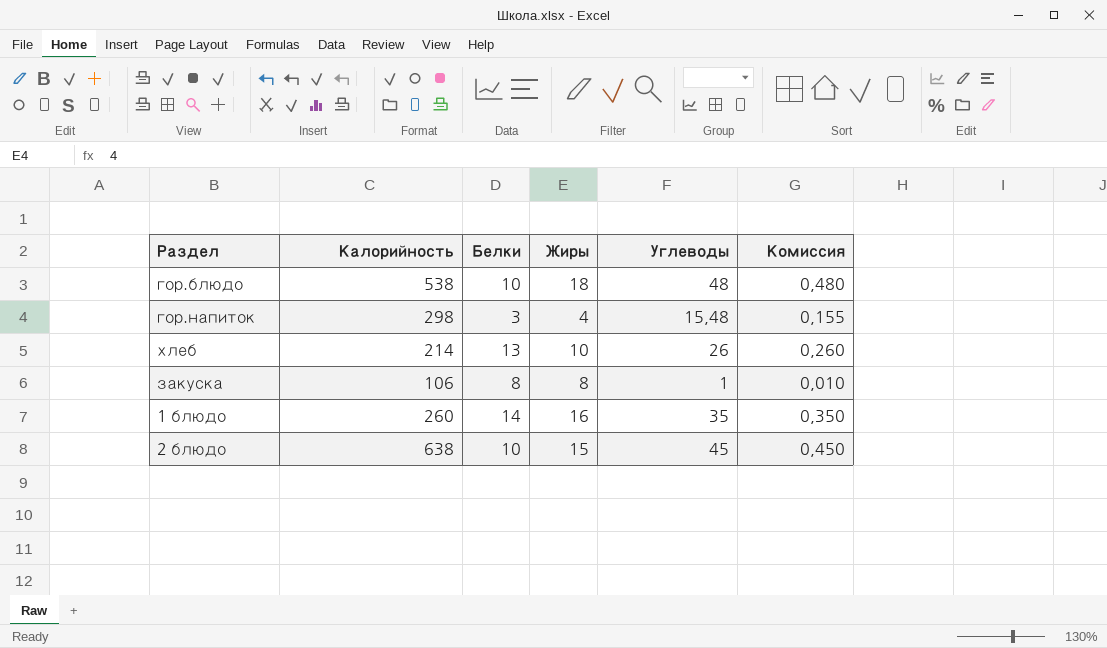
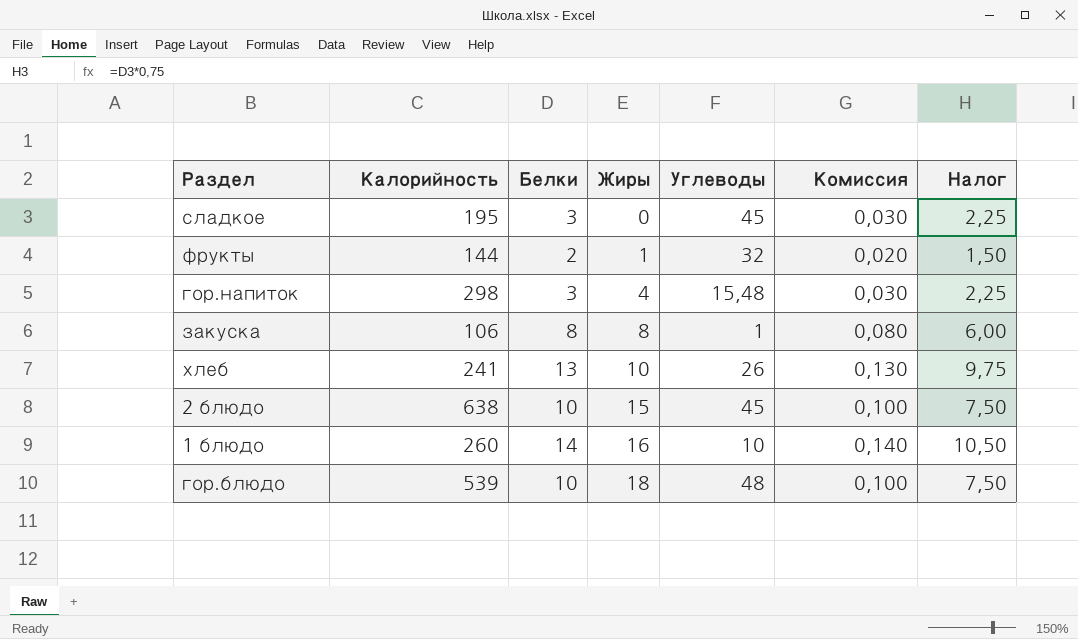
row order: none -> Жиры ascending
column Комиссия | formula: [Углеводы] * 0,01 -> [Белки] * 0,01
column Налог | formula: none -> [Белки] * 0,75
row сладкое: none -> 195 | 3 | 0 | 45 | 0,030 | 2,25
row фрукты: none -> 144 | 2 | 1 | 32 | 0,020 | 1,50
хлеб | Калорийность: 214 -> 241
1 блюдо | Углеводы: 35 -> 10
гор.блюдо | Калорийность: 538 -> 539

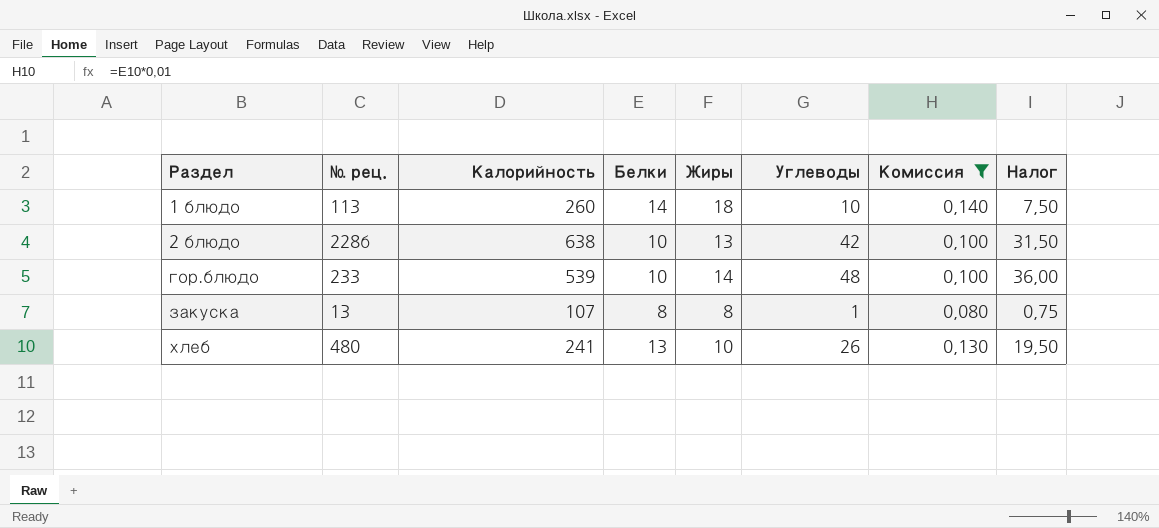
filter: none -> Комиссия >= 0,080
row order: Жиры ascending -> Раздел ascending
column № рец. | position: none -> 2
column Налог | formula: [Белки] * 0,75 -> [Углеводы] * 0,75
1 блюдо | Жиры: 16 -> 18
2 блюдо | Жиры: 15 -> 13
2 блюдо | Углеводы: 45 -> 42
гор.блюдо | Жиры: 18 -> 14
закуска | Калорийность: 106 -> 107

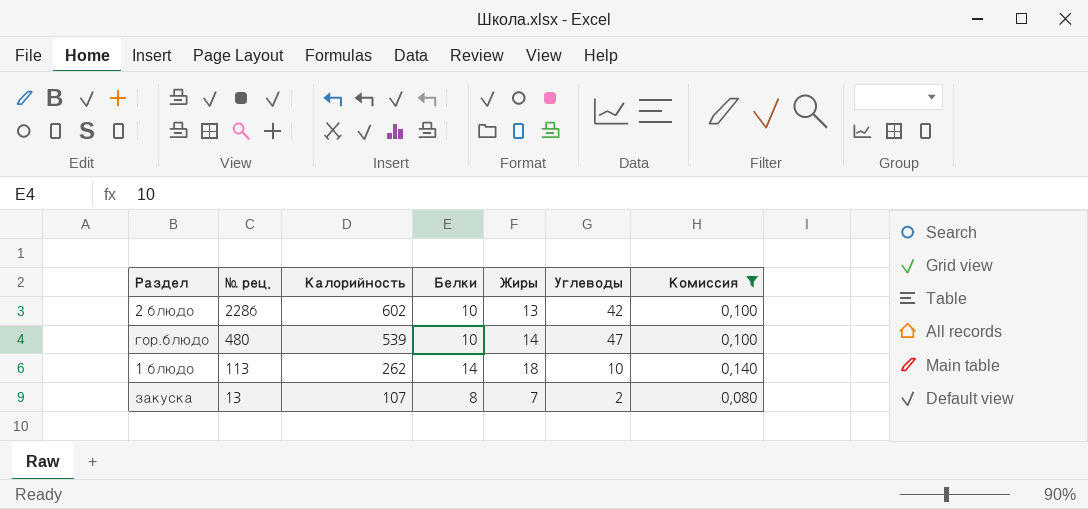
row order: Раздел ascending -> Калорийность descending
column Налог | formula: [Углеводы] * 0,75 -> none
row хлеб: 480 | 241 | 13 | 10 | 26 | 0,130 | 19,50 -> none
2 блюдо | Калорийность: 638 -> 602
гор.блюдо | № рец.: 233 -> 480
гор.блюдо | Углеводы: 48 -> 47
1 блюдо | Калорийность: 260 -> 262
закуска | Жиры: 8 -> 7
закуска | Углеводы: 1 -> 2

